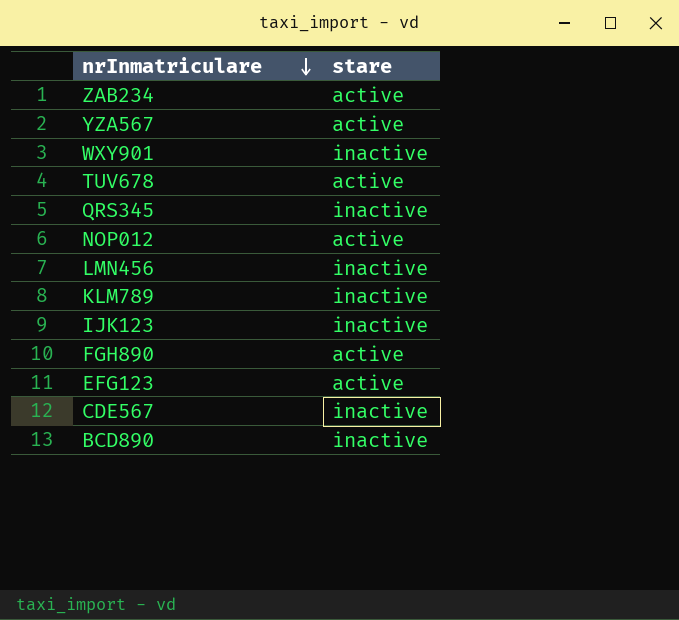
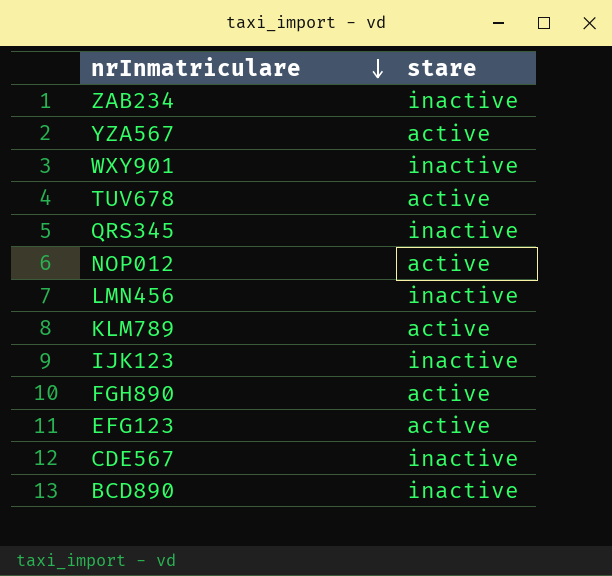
ZAB234 | stare: active -> inactive
KLM789 | stare: inactive -> active

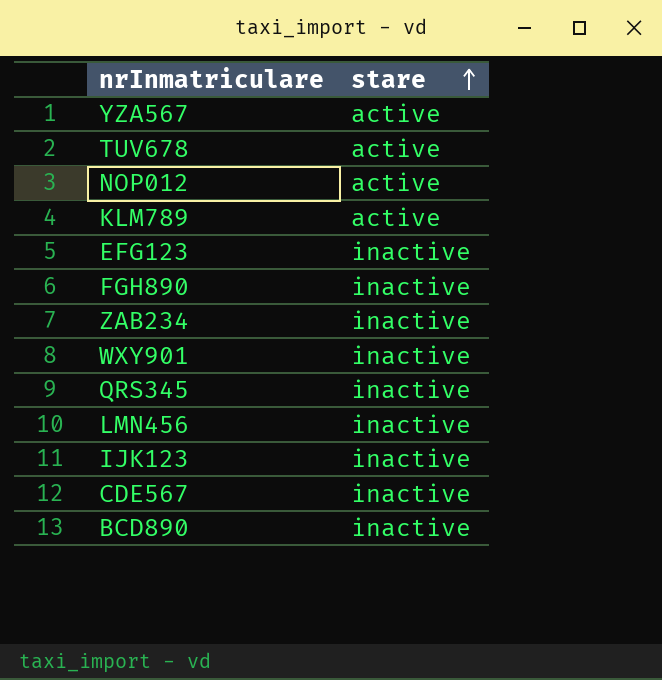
row order: nrInmatriculare descending -> stare ascending
EFG123 | stare: active -> inactive
FGH890 | stare: active -> inactive

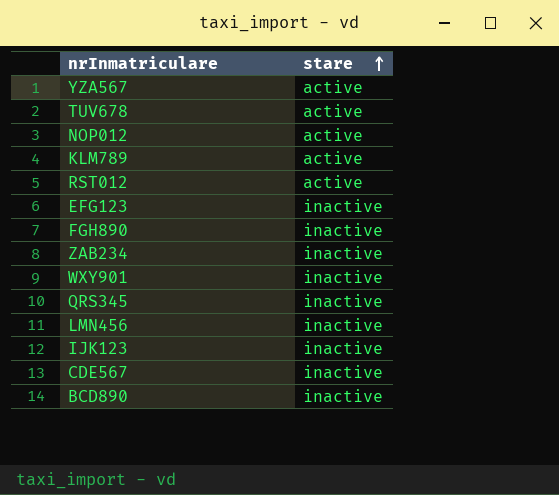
row RST012: none -> active

